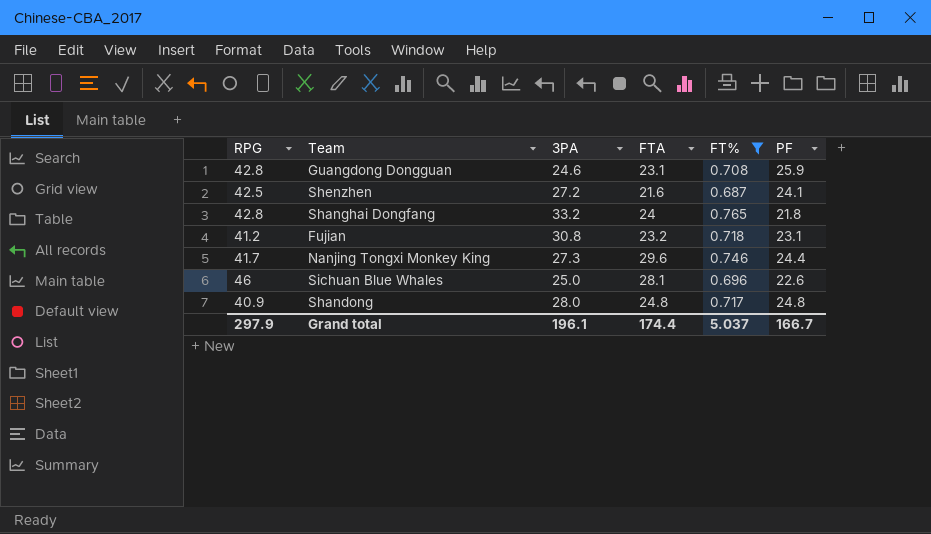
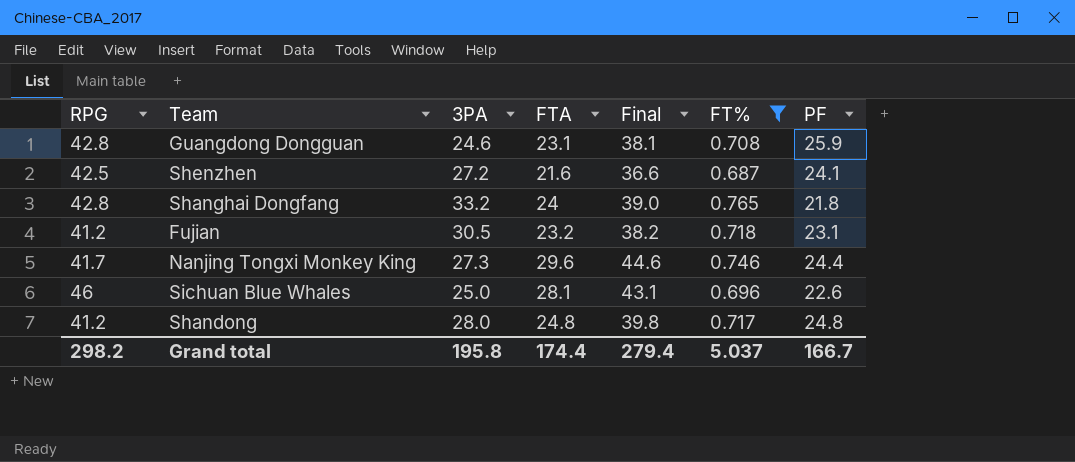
column Final | formula: none -> [FTA] + 15
Fujian | 3PA: 30.8 -> 30.5
Shandong | RPG: 40.9 -> 41.2
Grand total | RPG: 297.9 -> 298.2
Grand total | 3PA: 196.1 -> 195.8

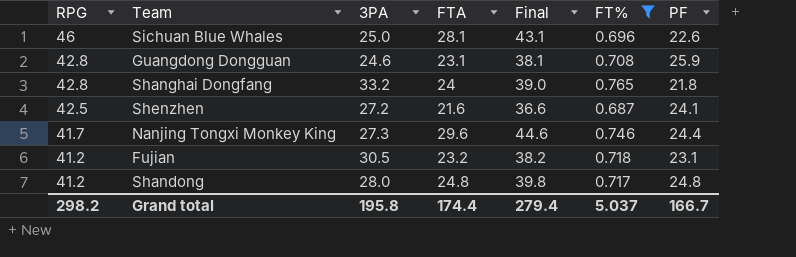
row order: none -> RPG descending

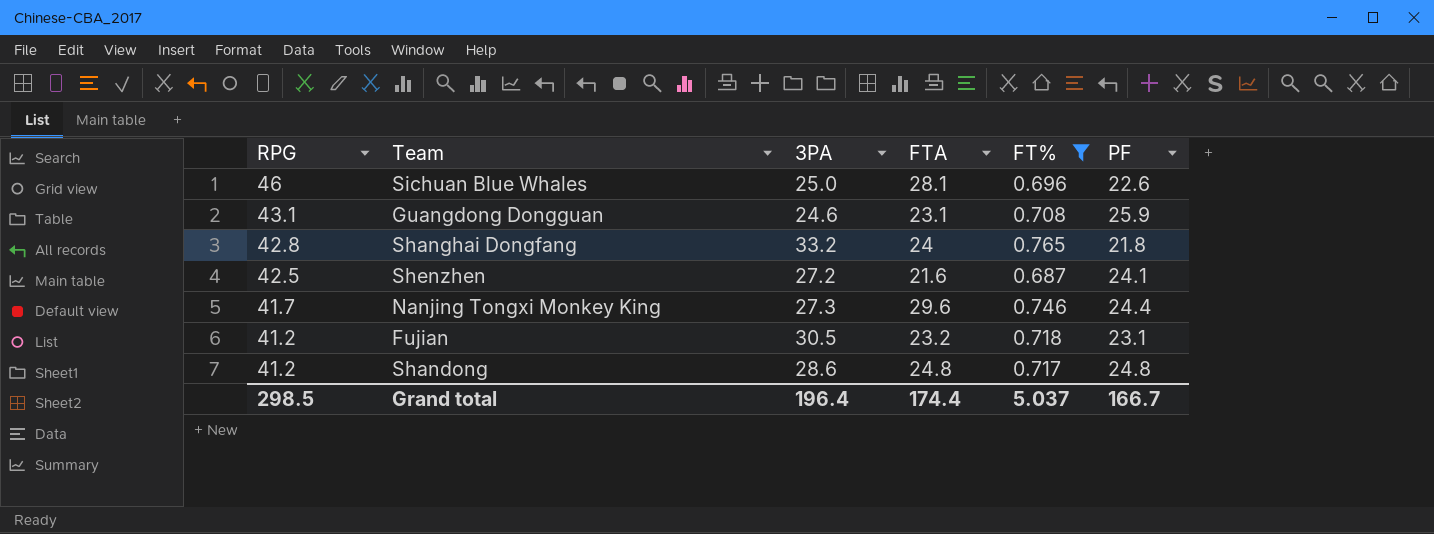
column Final | formula: [FTA] + 15 -> none
Guangdong Dongguan | RPG: 42.8 -> 43.1
Shandong | 3PA: 28.0 -> 28.6
Grand total | RPG: 298.2 -> 298.5
Grand total | 3PA: 195.8 -> 196.4

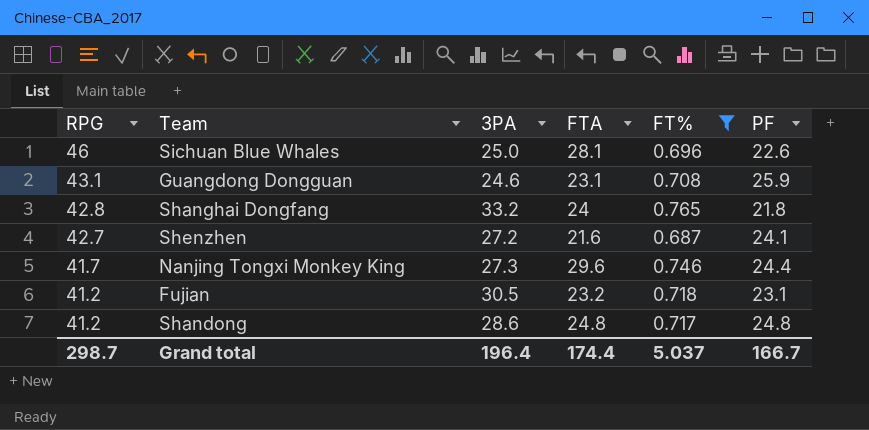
Shenzhen | RPG: 42.5 -> 42.7
Grand total | RPG: 298.5 -> 298.7

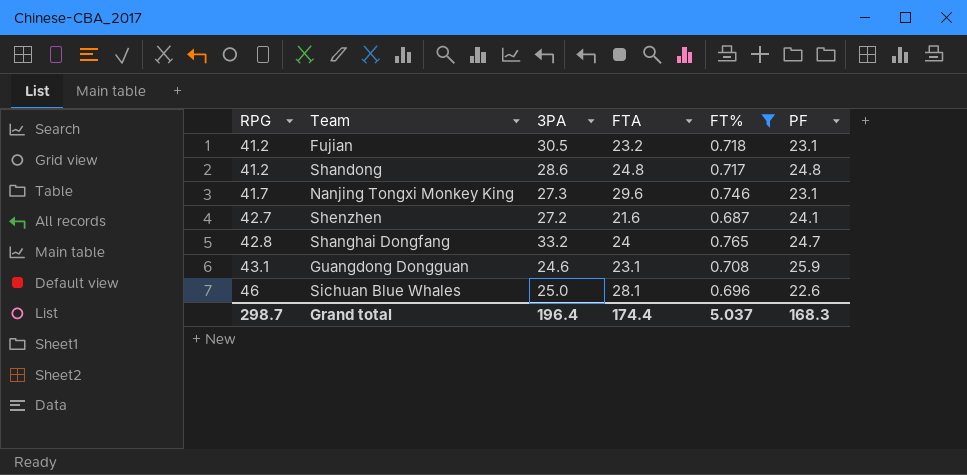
row order: RPG descending -> RPG ascending
Nanjing Tongxi Monkey King | PF: 24.4 -> 23.1
Shanghai Dongfang | PF: 21.8 -> 24.7
Grand total | PF: 166.7 -> 168.3

